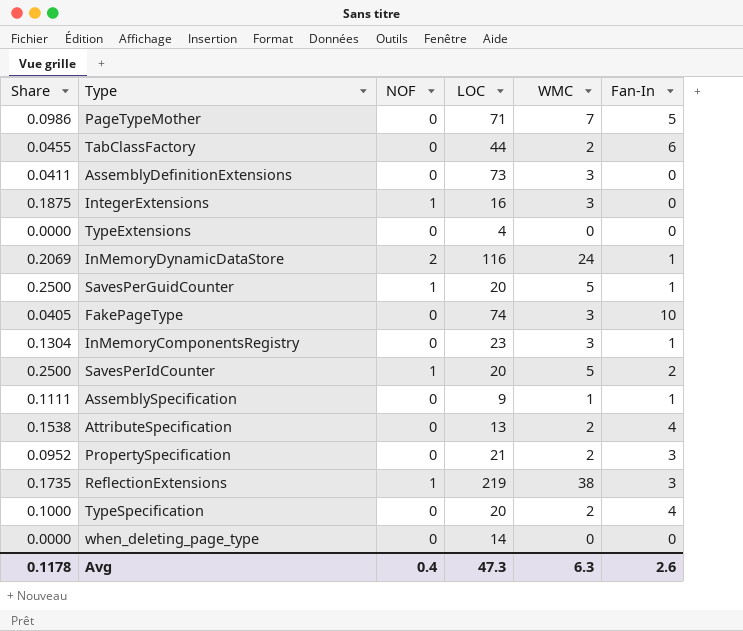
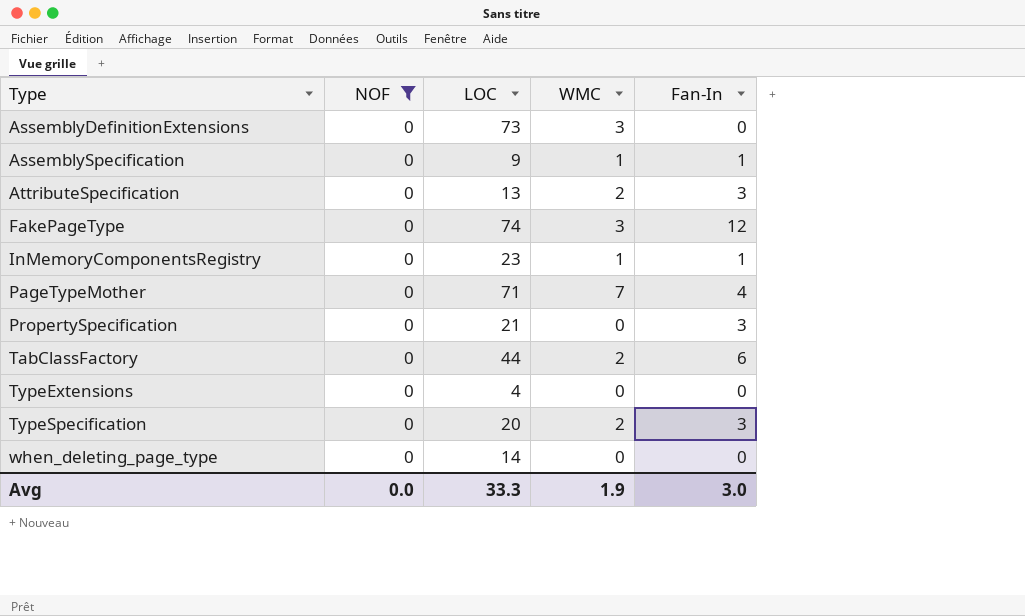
filter: none -> NOF = 0
row order: none -> Type ascending
column Share | formula: [WMC] / [LOC] -> none
AttributeSpecification | Fan-In: 4 -> 3
FakePageType | Fan-In: 10 -> 12
InMemoryComponentsRegistry | WMC: 3 -> 1
PageTypeMother | Fan-In: 5 -> 4
PropertySpecification | WMC: 2 -> 0
TypeSpecification | Fan-In: 4 -> 3
Avg | NOF: 0.4 -> 0.0
Avg | LOC: 47.3 -> 33.3
Avg | WMC: 6.3 -> 1.9
Avg | Fan-In: 2.6 -> 3.0

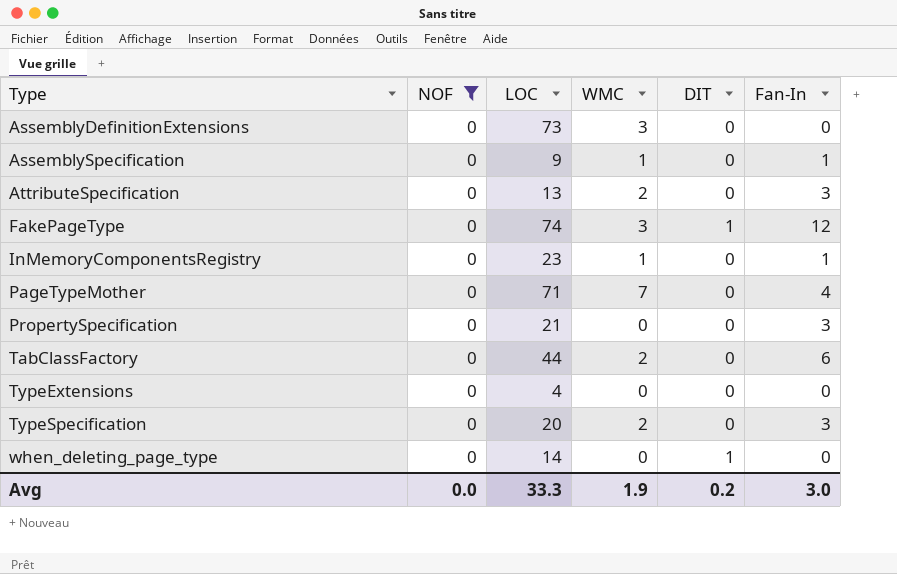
column DIT | position: none -> 5

